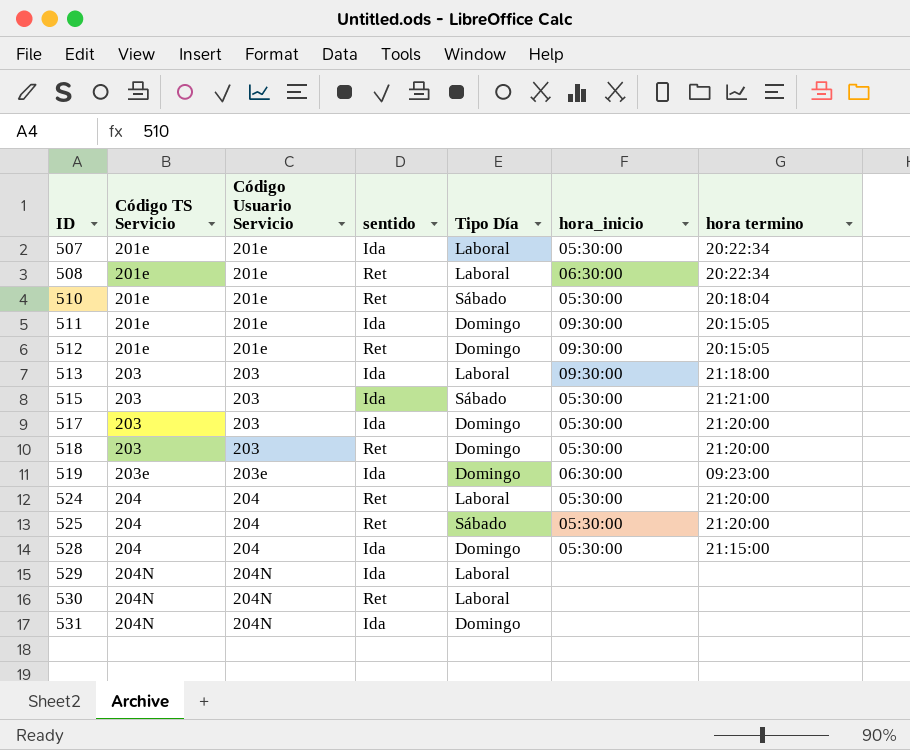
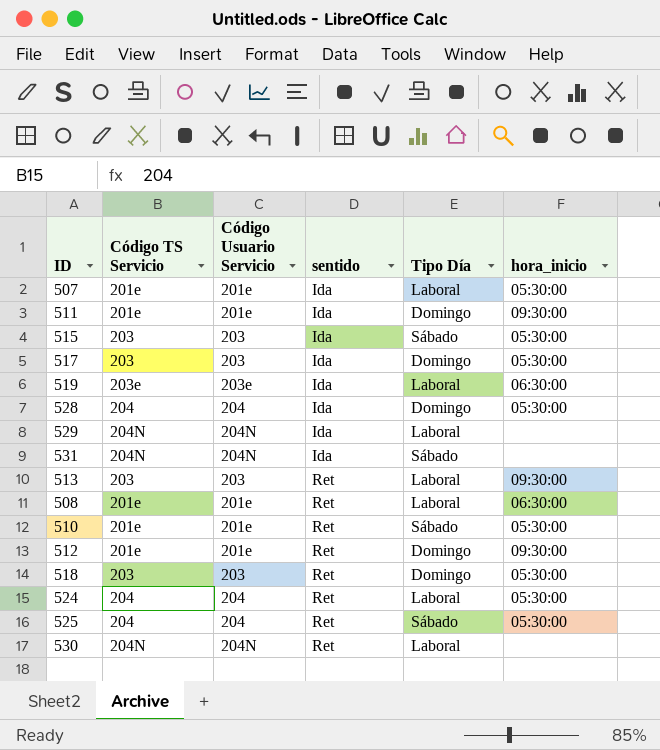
row order: ID ascending -> sentido ascending
column hora termino | position: 7 -> none
519 | Tipo Día: Domingo -> Laboral
531 | Tipo Día: Domingo -> Sábado
513 | sentido: Ida -> Ret

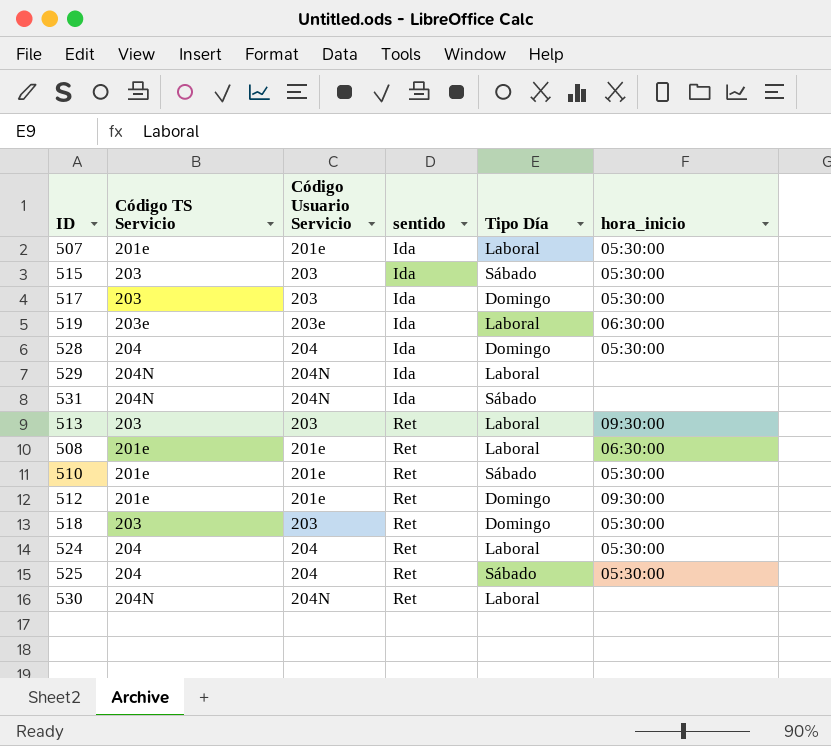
row 511: 201e | 201e | Ida | Domingo | 09:30:00 -> none

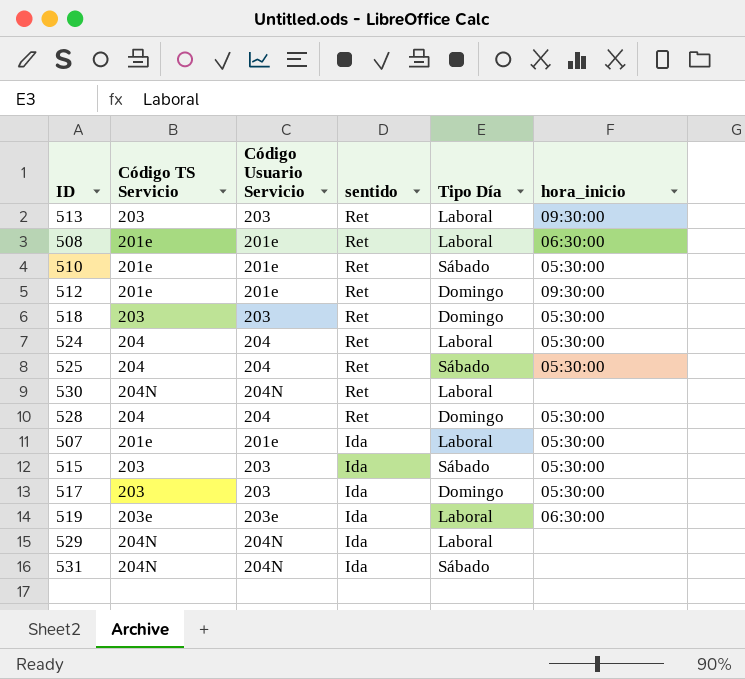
row order: sentido ascending -> sentido descending
528 | sentido: Ida -> Ret

